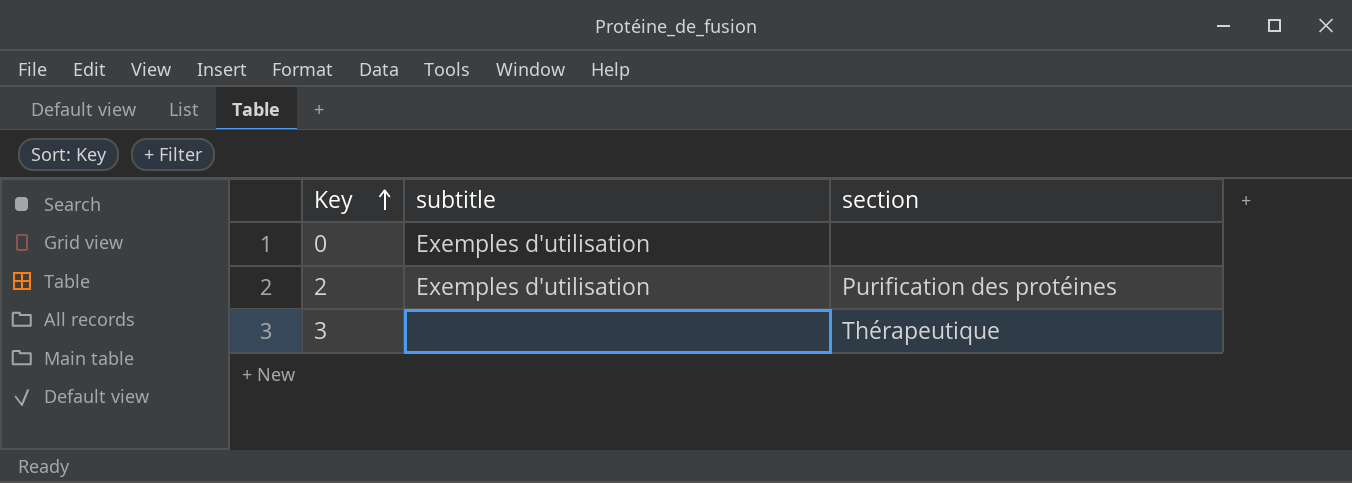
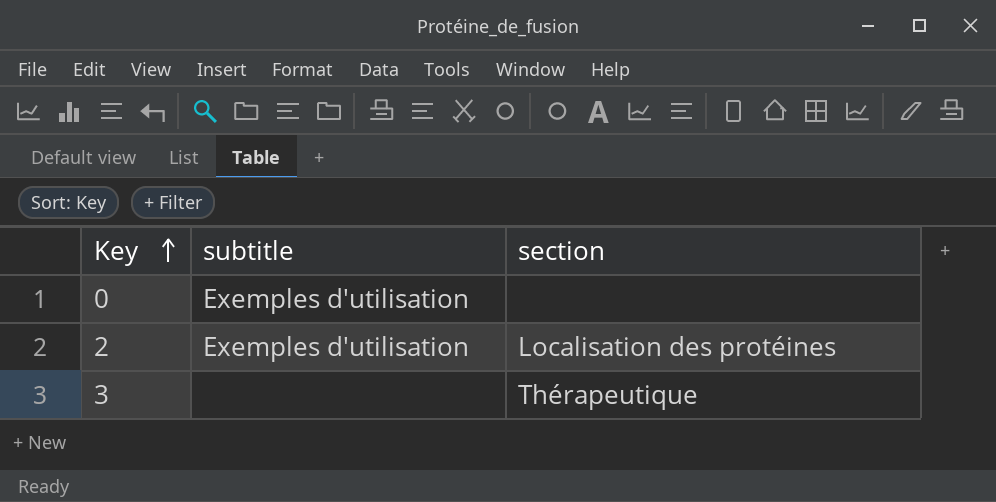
2 | section: Purification des protéines -> Localisation des protéines

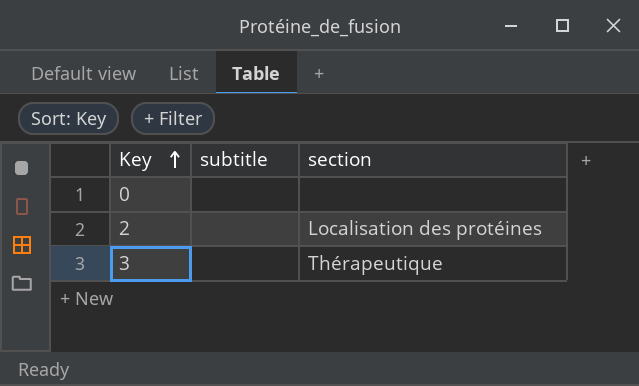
0 | subtitle: Exemples d'utilisation -> none
2 | subtitle: Exemples d'utilisation -> none

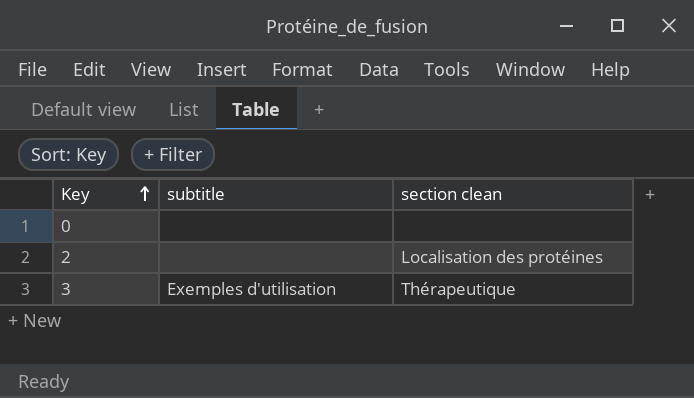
column name: section -> section clean
3 | subtitle: none -> Exemples d'utilisation

